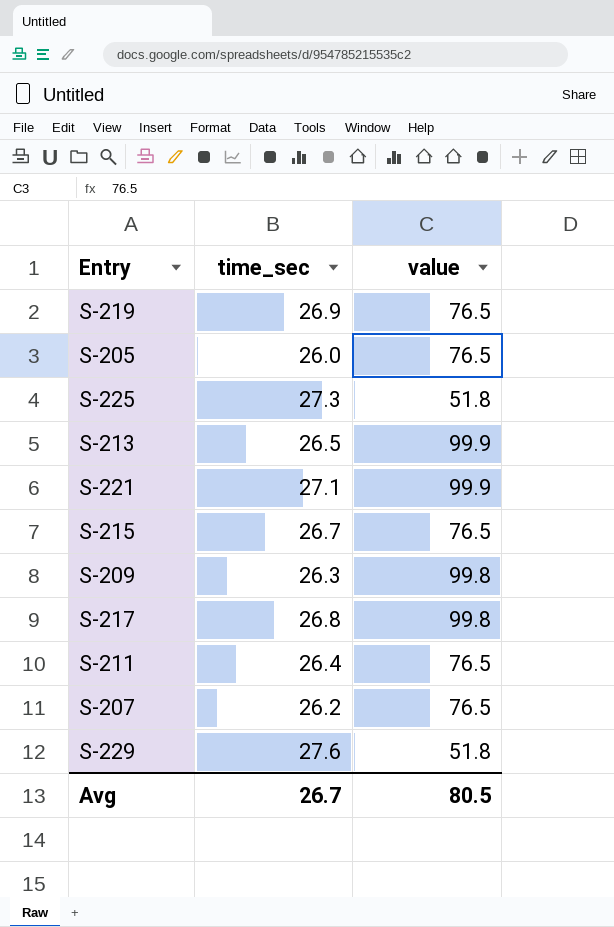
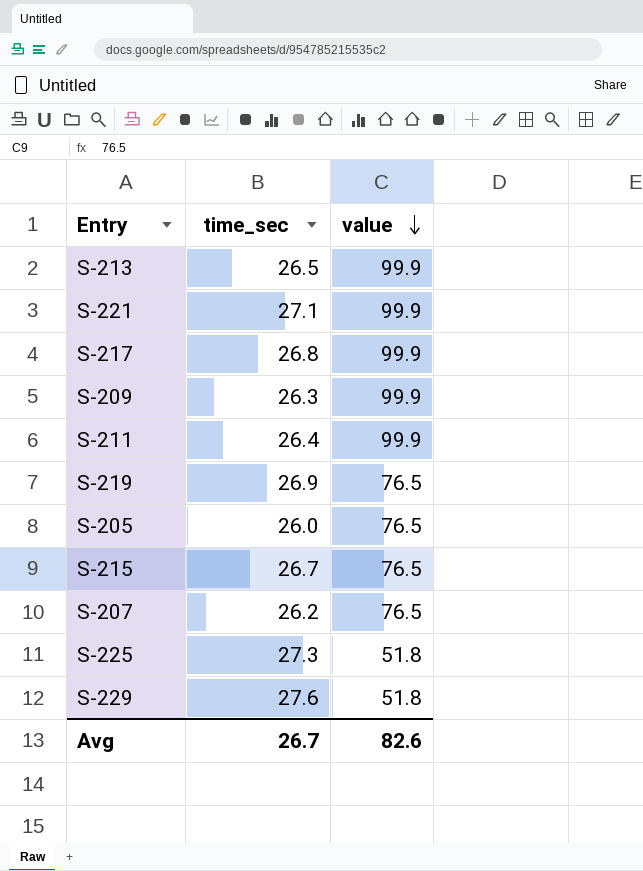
row order: none -> value descending
S-217 | value: 99.8 -> 99.9
S-209 | value: 99.8 -> 99.9
S-211 | value: 76.5 -> 99.9
Avg | value: 80.5 -> 82.6

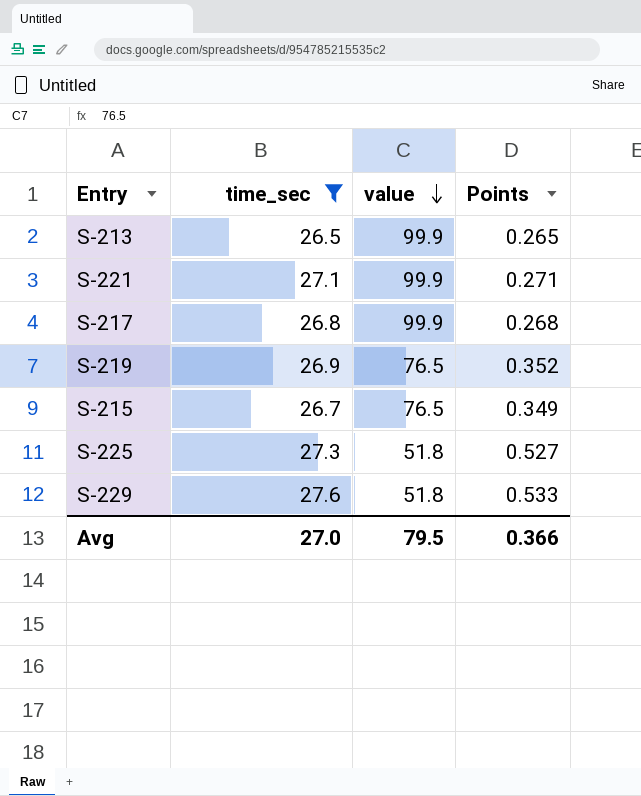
filter: none -> time_sec >= 26.5
column Points | formula: none -> [time_sec] / [value]
Avg | time_sec: 26.7 -> 27.0
Avg | value: 82.6 -> 79.5

